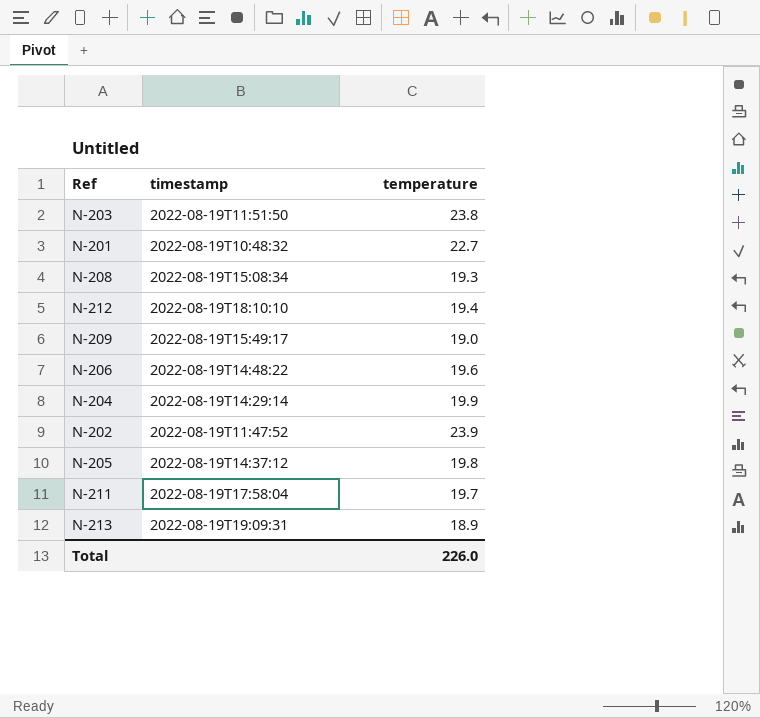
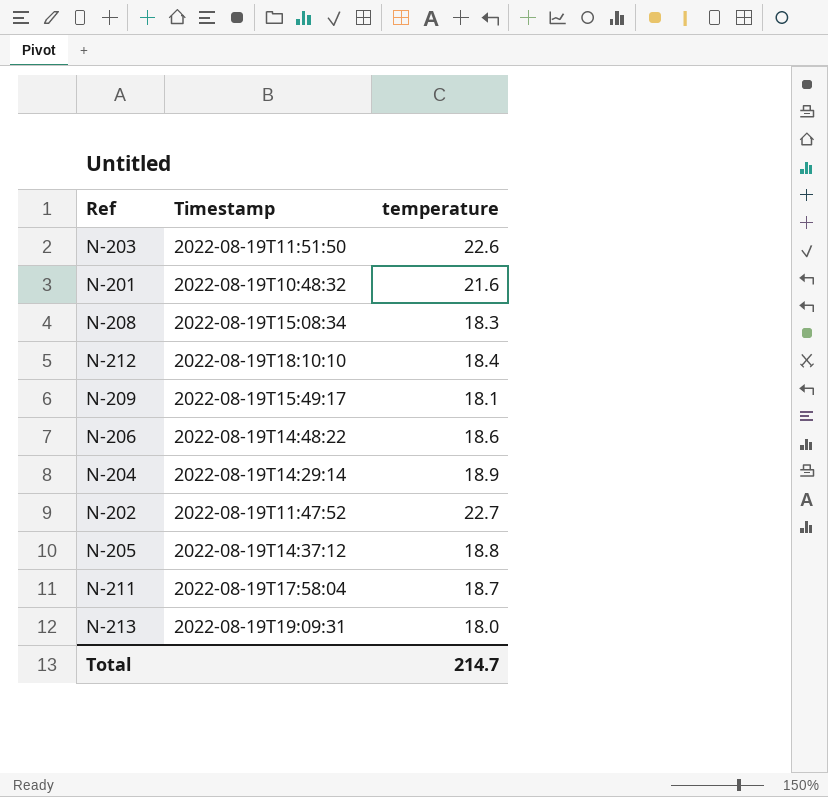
column name: timestamp -> Timestamp
N-203 | temperature: 23.8 -> 22.6
N-201 | temperature: 22.7 -> 21.6
N-208 | temperature: 19.3 -> 18.3
N-212 | temperature: 19.4 -> 18.4
N-209 | temperature: 19.0 -> 18.1
N-206 | temperature: 19.6 -> 18.6
N-204 | temperature: 19.9 -> 18.9
N-202 | temperature: 23.9 -> 22.7
N-205 | temperature: 19.8 -> 18.8
N-211 | temperature: 19.7 -> 18.7
N-213 | temperature: 18.9 -> 18.0
Total | temperature: 226.0 -> 214.7

